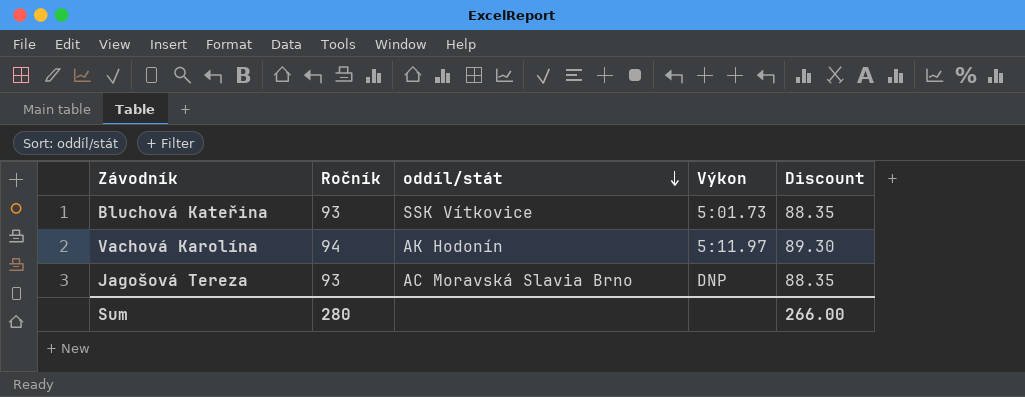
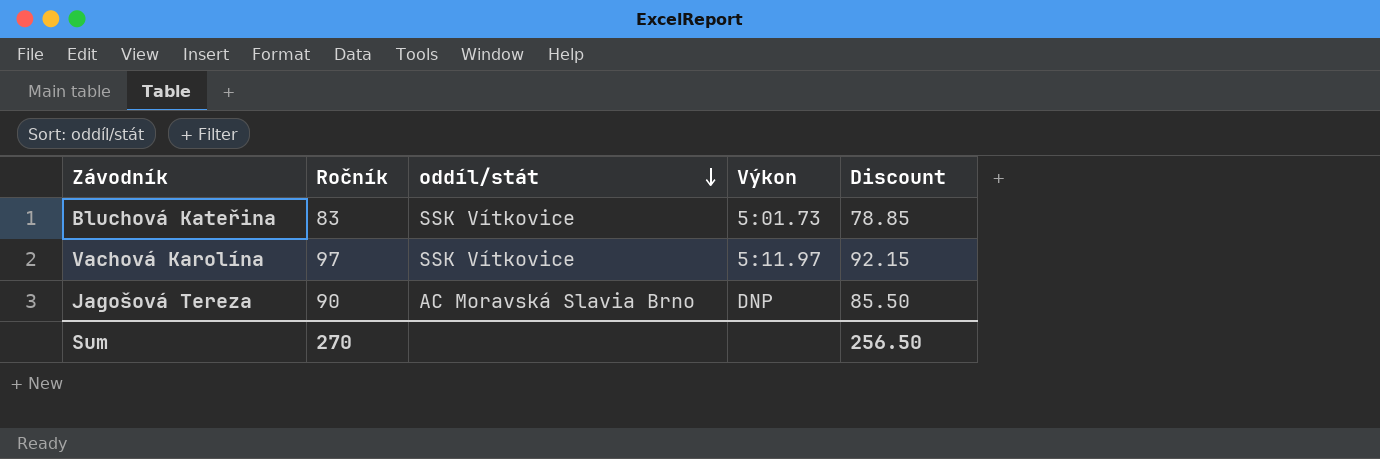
Bluchová Kateřina | Ročník: 93 -> 83
Bluchová Kateřina | Discount: 88.35 -> 78.85
Vachová Karolína | Ročník: 94 -> 97
Vachová Karolína | oddíl/stát: AK Hodonín -> SSK Vítkovice
Vachová Karolína | Discount: 89.30 -> 92.15
Jagošová Tereza | Ročník: 93 -> 90
Jagošová Tereza | Discount: 88.35 -> 85.50
Sum | Ročník: 280 -> 270
Sum | Discount: 266.00 -> 256.50

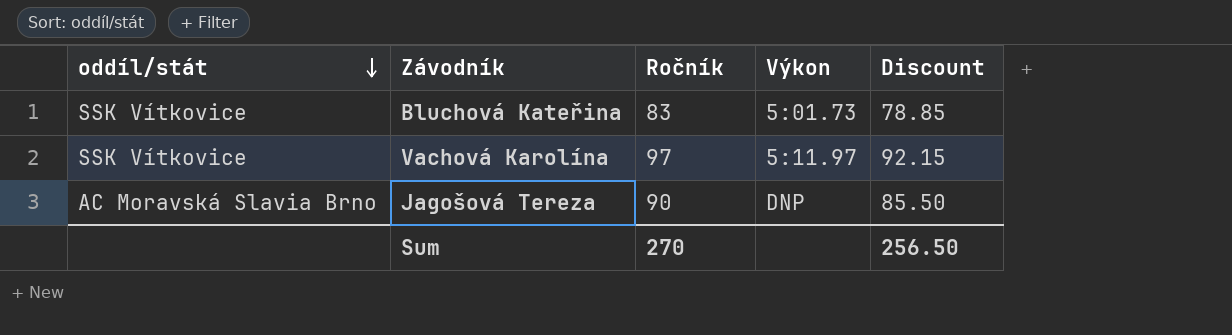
column oddíl/stát | position: 3 -> 1

